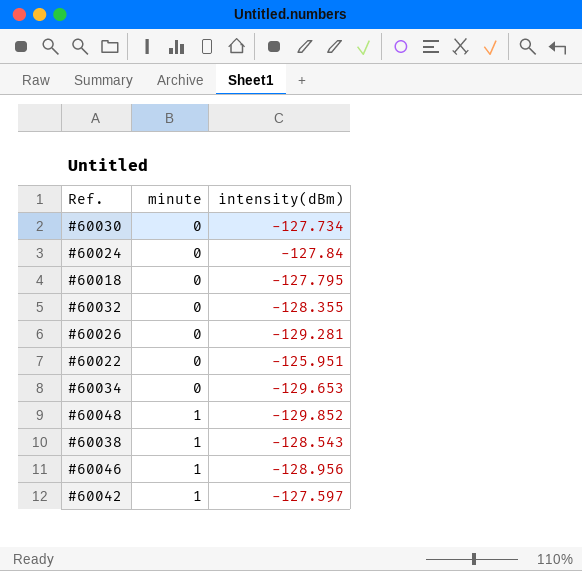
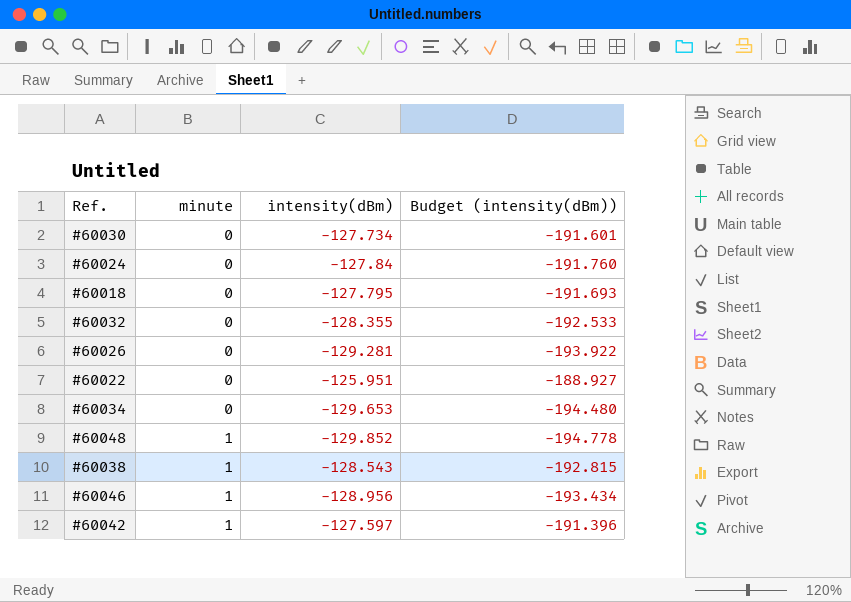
column Budget (intensity(dBm)) | formula: none -> [intensity(dBm)] * 1.5

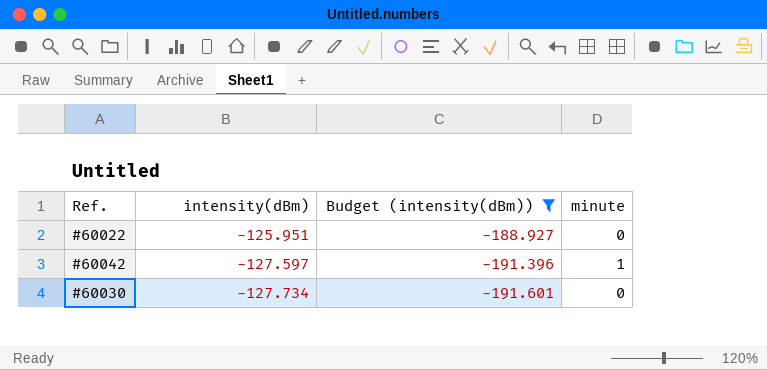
filter: none -> Budget (intensity(dBm)) >= -191.601
row order: minute ascending -> intensity(dBm) descending
column minute | position: 2 -> 4

